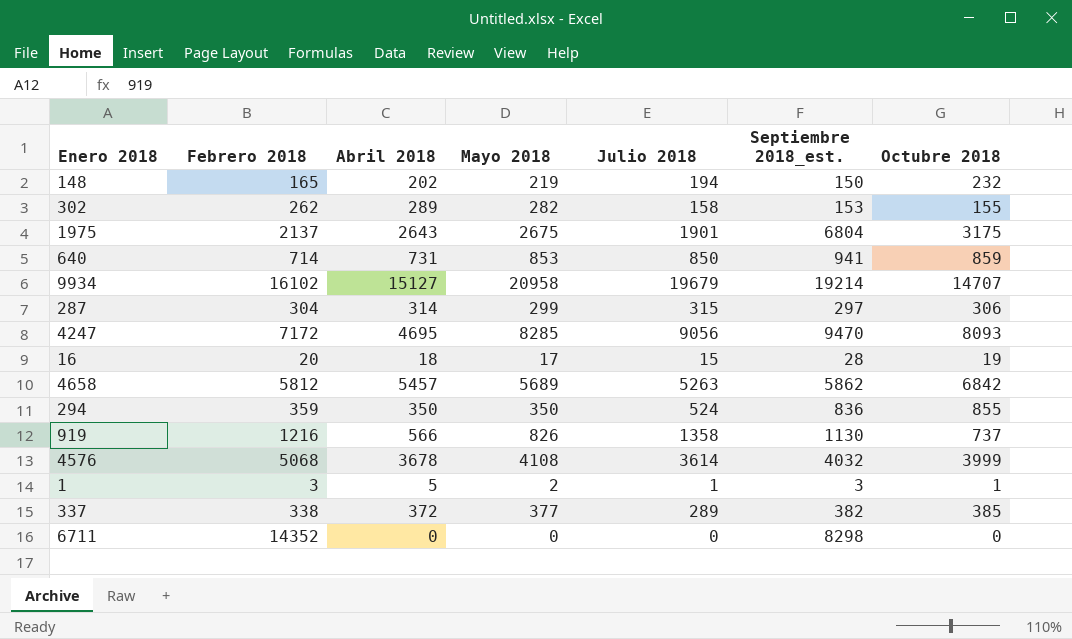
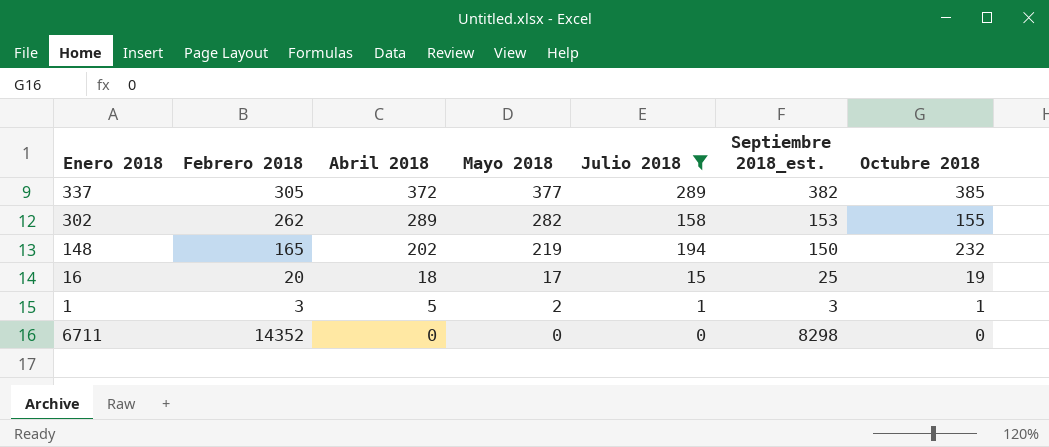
filter: none -> Julio 2018 <= 289
row order: none -> Abril 2018 descending
337 | Febrero 2018: 338 -> 305
16 | Septiembre 2018_est.: 28 -> 25

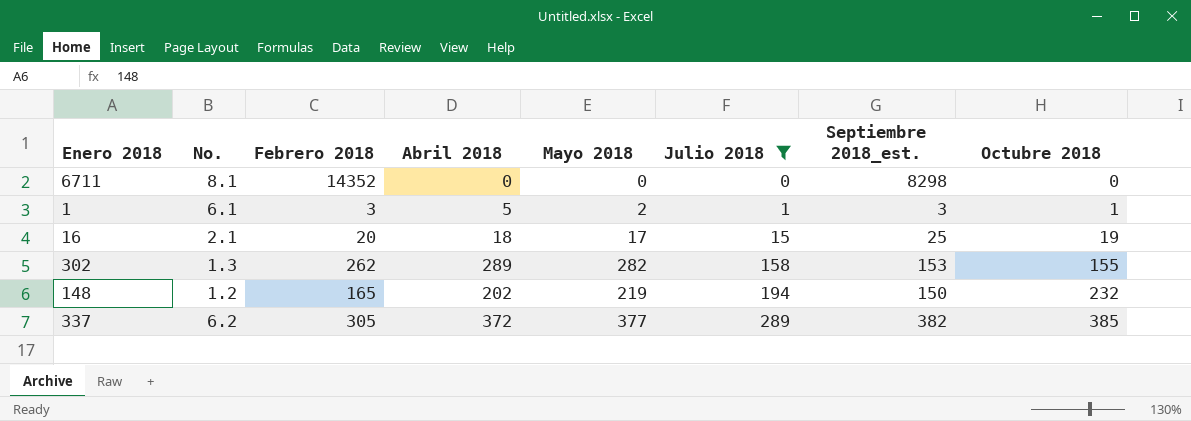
row order: Abril 2018 descending -> Julio 2018 ascending
column No. | position: none -> 2

